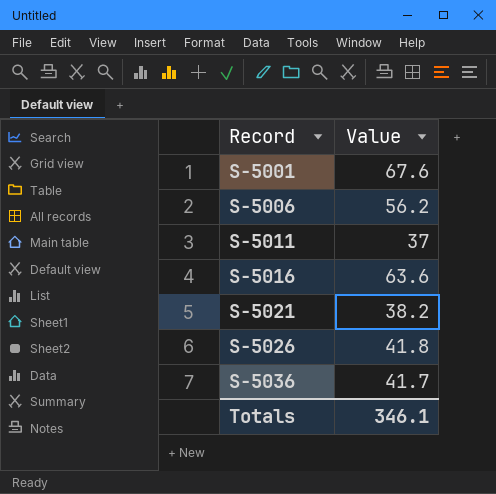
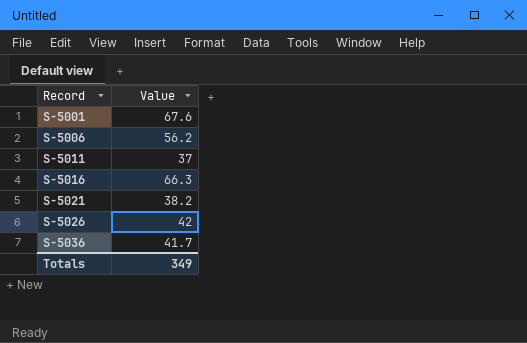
S-5016 | Value: 63.6 -> 66.3
S-5026 | Value: 41.8 -> 42
Totals | Value: 346.1 -> 349

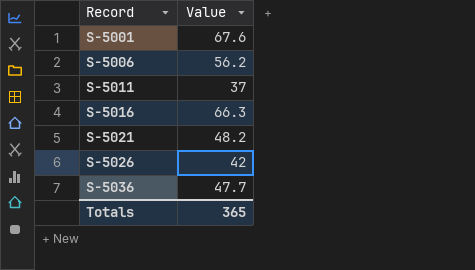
S-5021 | Value: 38.2 -> 48.2
S-5036 | Value: 41.7 -> 47.7
Totals | Value: 349 -> 365

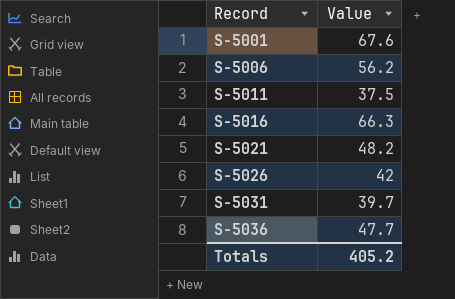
S-5011 | Value: 37 -> 37.5
row S-5031: none -> 39.7
Totals | Value: 365 -> 405.2

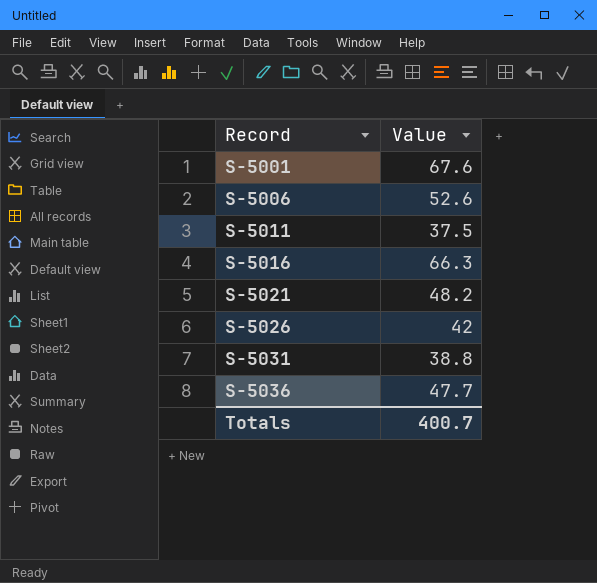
S-5006 | Value: 56.2 -> 52.6
S-5031 | Value: 39.7 -> 38.8
Totals | Value: 405.2 -> 400.7

